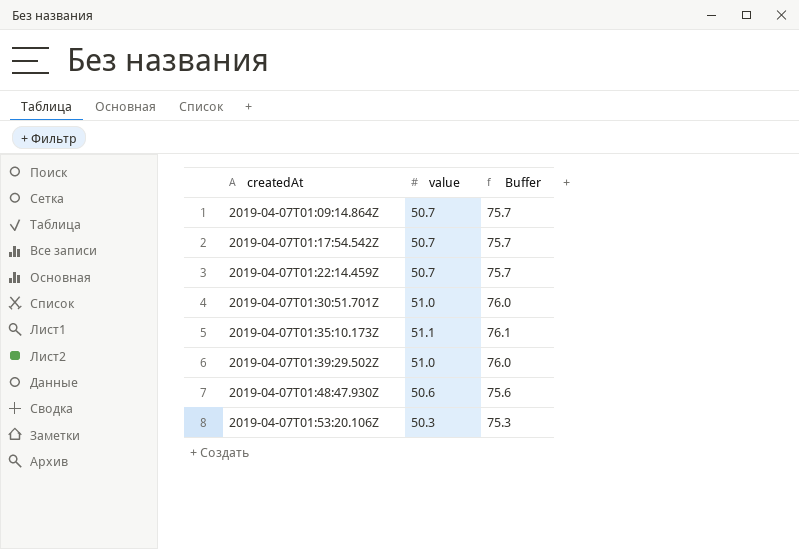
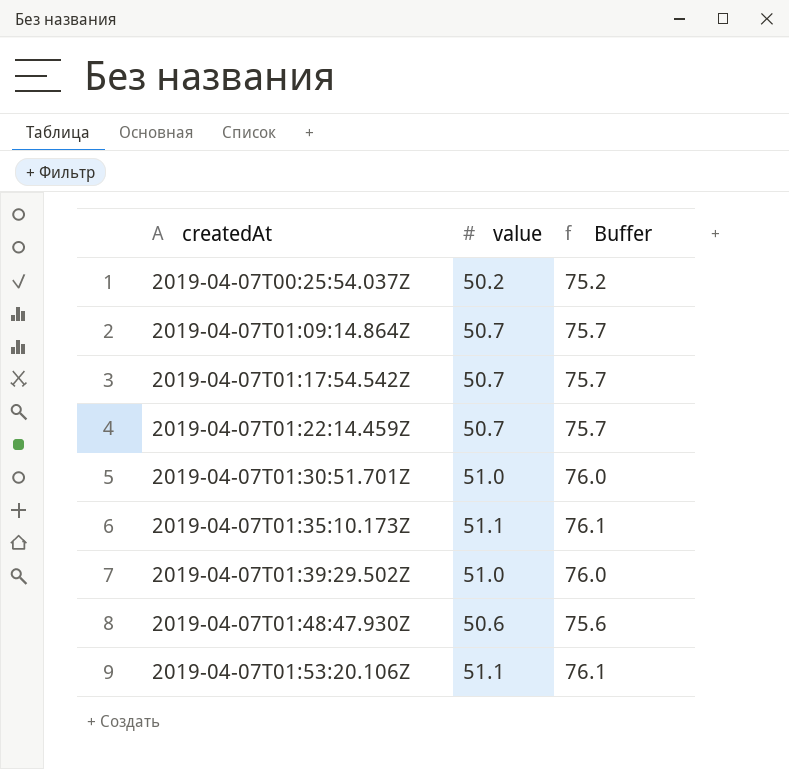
row 2019-04-07T00:25:54.037Z: none -> 50.2 | 75.2
2019-04-07T01:53:20.106Z | value: 50.3 -> 51.1
2019-04-07T01:53:20.106Z | Buffer: 75.3 -> 76.1

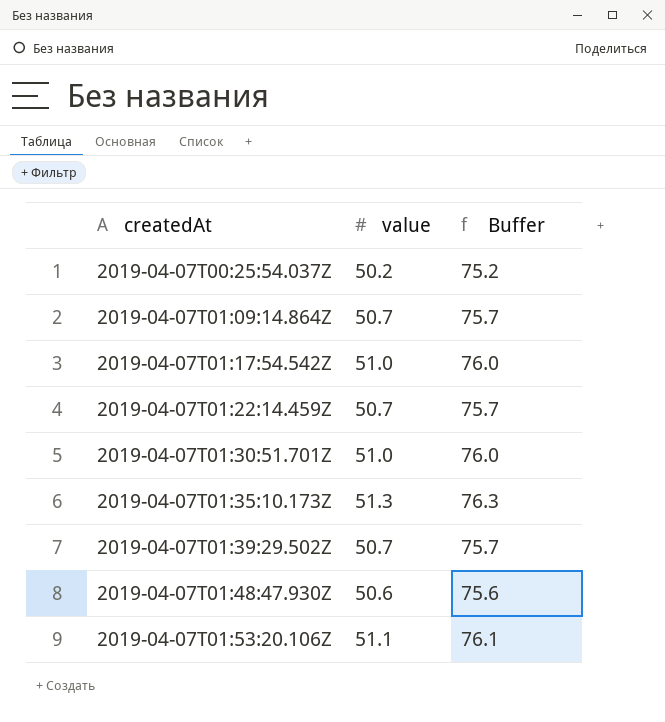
2019-04-07T01:17:54.542Z | value: 50.7 -> 51.0
2019-04-07T01:17:54.542Z | Buffer: 75.7 -> 76.0
2019-04-07T01:35:10.173Z | value: 51.1 -> 51.3
2019-04-07T01:35:10.173Z | Buffer: 76.1 -> 76.3
2019-04-07T01:39:29.502Z | value: 51.0 -> 50.7
2019-04-07T01:39:29.502Z | Buffer: 76.0 -> 75.7

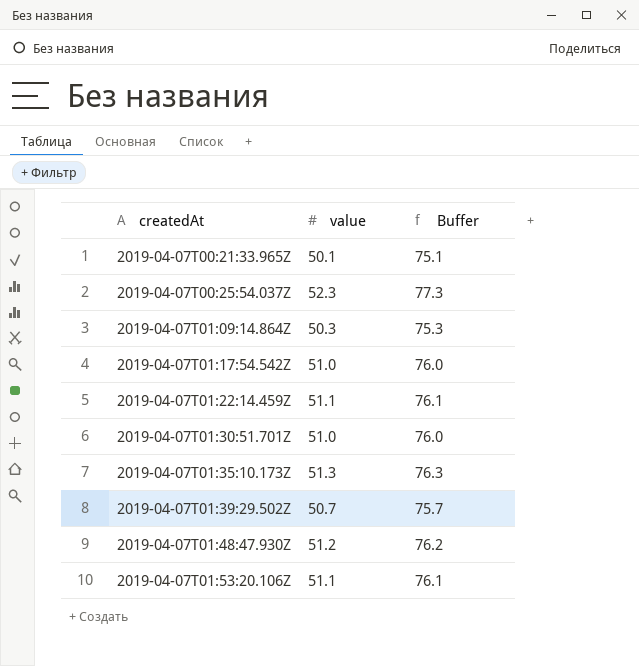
row 2019-04-07T00:21:33.965Z: none -> 50.1 | 75.1
2019-04-07T00:25:54.037Z | value: 50.2 -> 52.3
2019-04-07T00:25:54.037Z | Buffer: 75.2 -> 77.3
2019-04-07T01:09:14.864Z | value: 50.7 -> 50.3
2019-04-07T01:09:14.864Z | Buffer: 75.7 -> 75.3
2019-04-07T01:22:14.459Z | value: 50.7 -> 51.1
2019-04-07T01:22:14.459Z | Buffer: 75.7 -> 76.1
2019-04-07T01:48:47.930Z | value: 50.6 -> 51.2
2019-04-07T01:48:47.930Z | Buffer: 75.6 -> 76.2

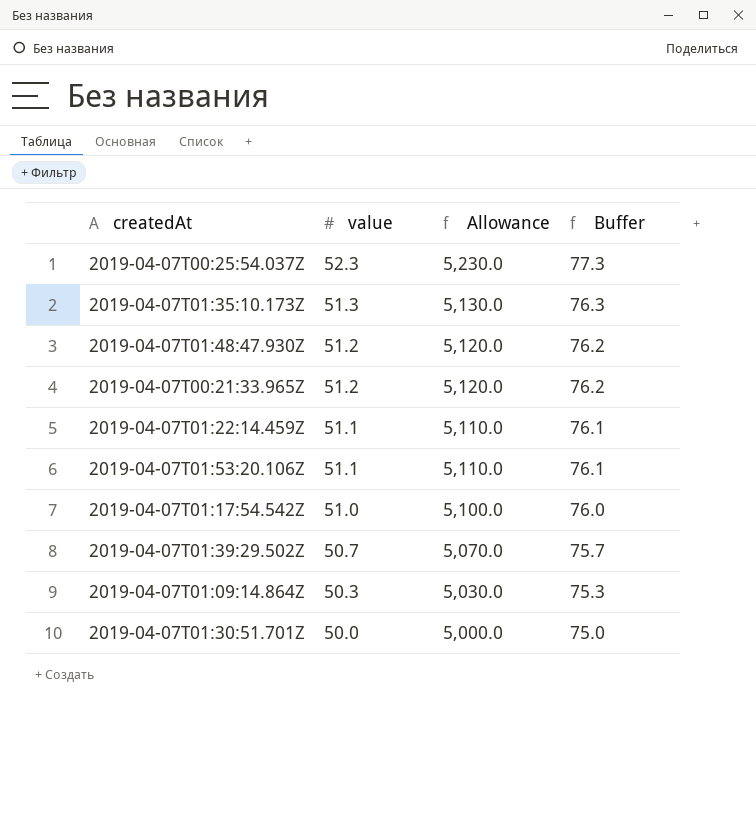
row order: createdAt ascending -> value descending
column Allowance | formula: none -> [value] * 100
2019-04-07T00:21:33.965Z | value: 50.1 -> 51.2
2019-04-07T00:21:33.965Z | Buffer: 75.1 -> 76.2
2019-04-07T01:30:51.701Z | value: 51.0 -> 50.0
2019-04-07T01:30:51.701Z | Buffer: 76.0 -> 75.0

